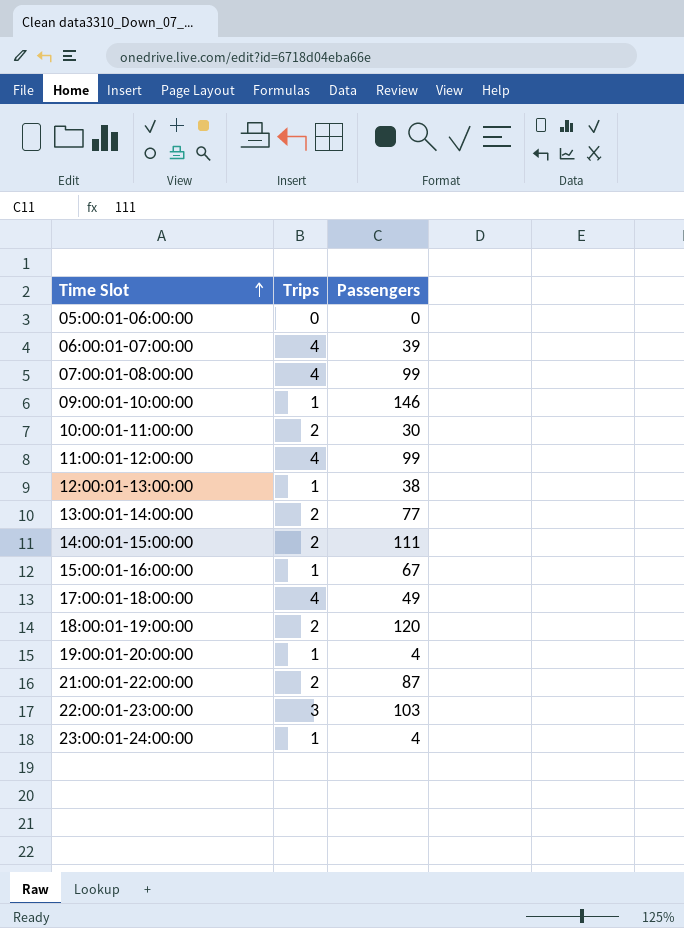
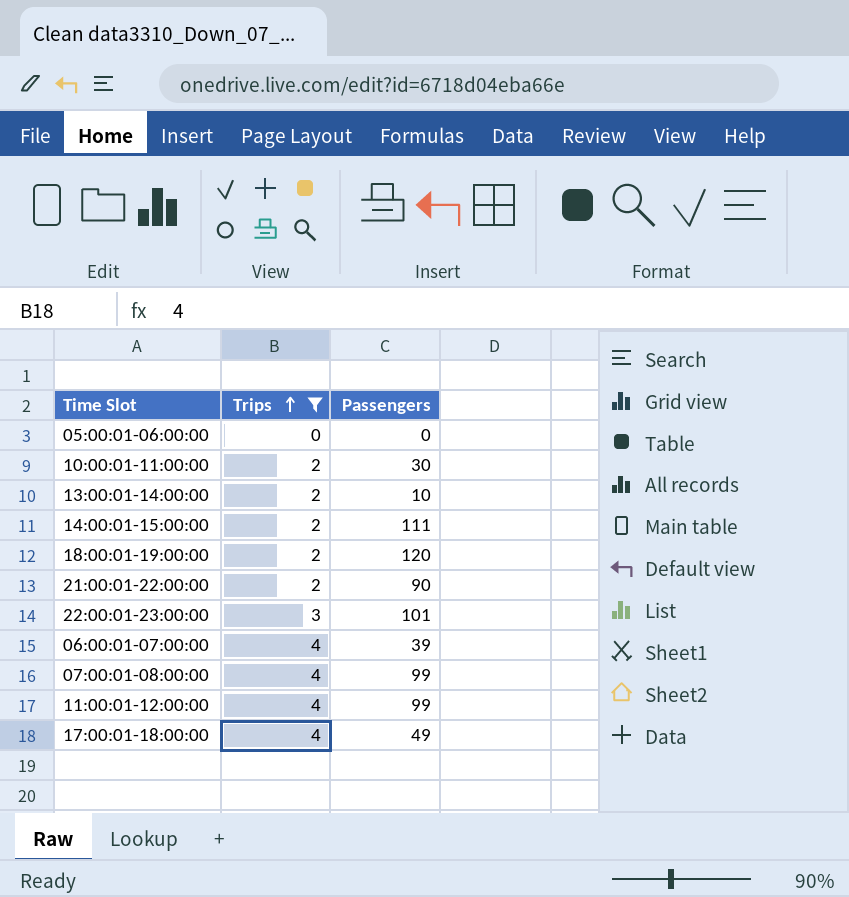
filter: none -> Trips != 1
row order: Time Slot ascending -> Trips ascending
13:00:01-14:00:00 | Passengers: 77 -> 10
21:00:01-22:00:00 | Passengers: 87 -> 90
22:00:01-23:00:00 | Passengers: 103 -> 101

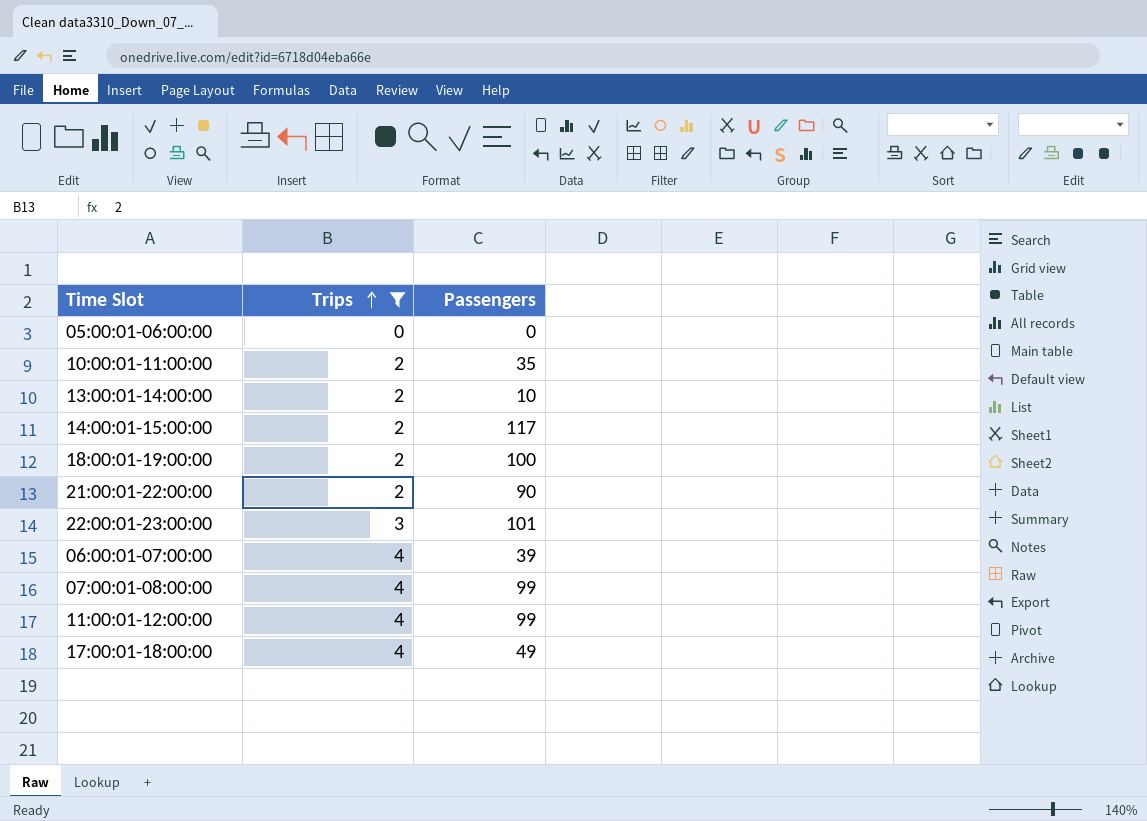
10:00:01-11:00:00 | Passengers: 30 -> 35
14:00:01-15:00:00 | Passengers: 111 -> 117
18:00:01-19:00:00 | Passengers: 120 -> 100

